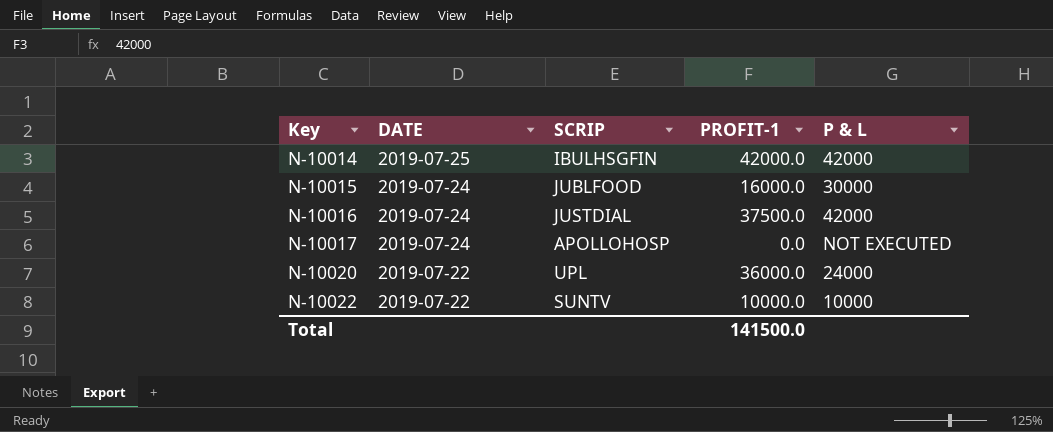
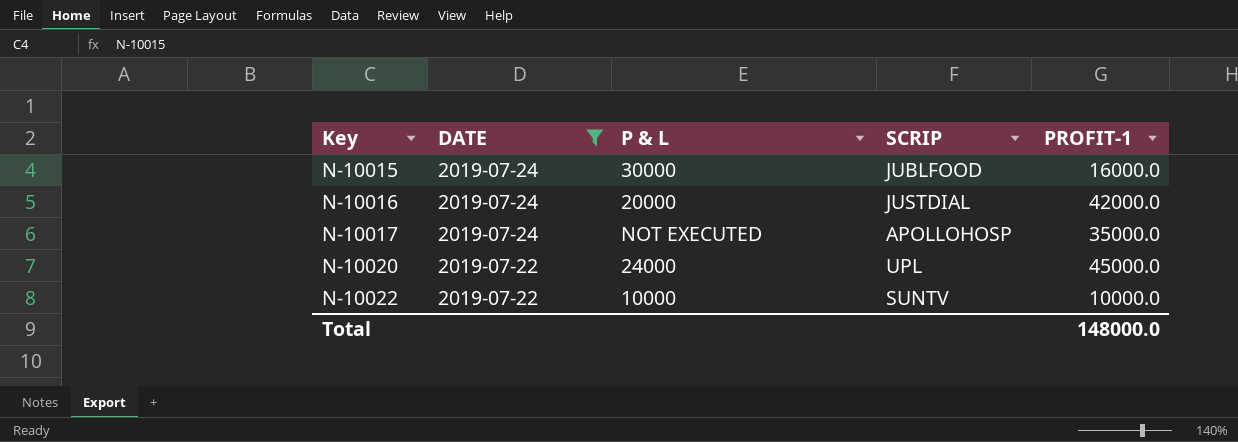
filter: none -> DATE != 2019-07-25
column P & L | position: 5 -> 3
N-10016 | P & L: 42000 -> 20000
N-10016 | PROFIT-1: 37500.0 -> 42000.0
N-10017 | PROFIT-1: 0.0 -> 35000.0
N-10020 | PROFIT-1: 36000.0 -> 45000.0
Total | PROFIT-1: 141500.0 -> 148000.0

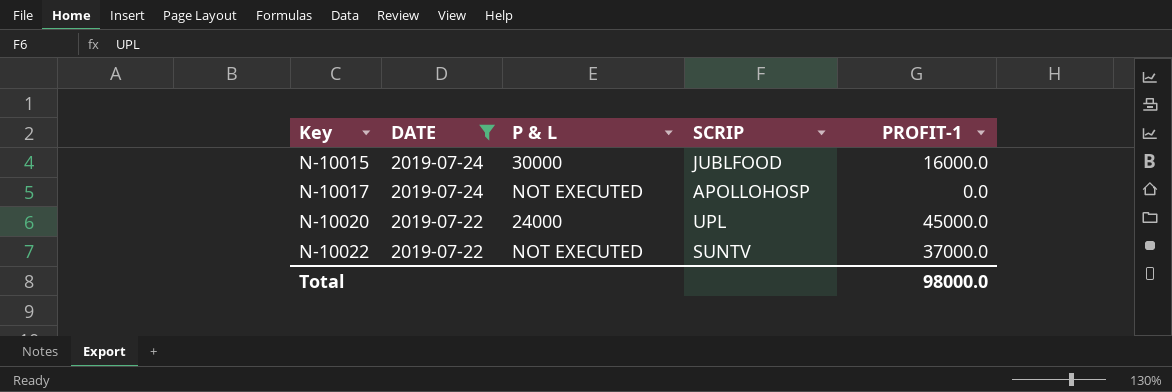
row N-10016: 2019-07-24 | 20000 | JUSTDIAL | 42000.0 -> none
N-10017 | PROFIT-1: 35000.0 -> 0.0
N-10022 | P & L: 10000 -> NOT EXECUTED
N-10022 | PROFIT-1: 10000.0 -> 37000.0
Total | PROFIT-1: 148000.0 -> 98000.0

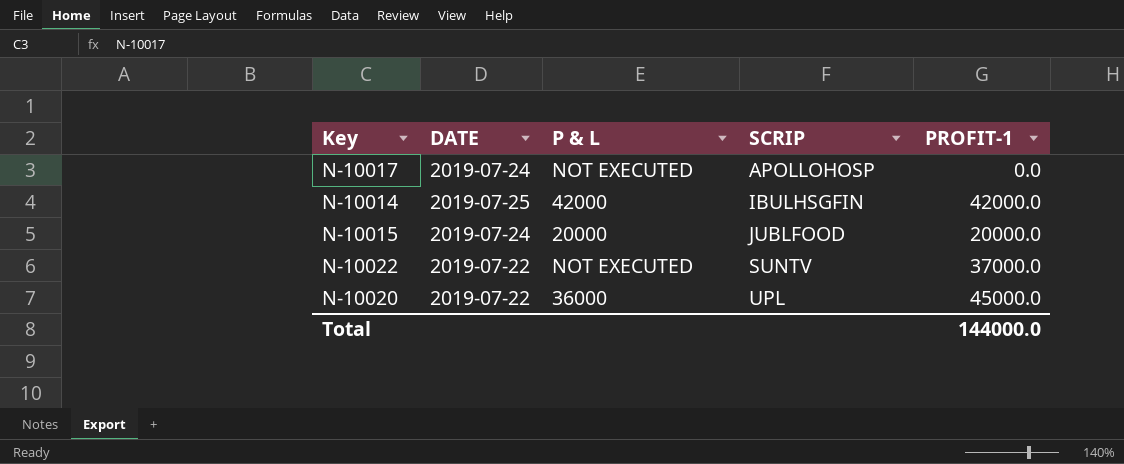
filter: DATE != 2019-07-25 -> none
row order: Key ascending -> SCRIP ascending
N-10015 | P & L: 30000 -> 20000
N-10015 | PROFIT-1: 16000.0 -> 20000.0
N-10020 | P & L: 24000 -> 36000
Total | PROFIT-1: 98000.0 -> 144000.0

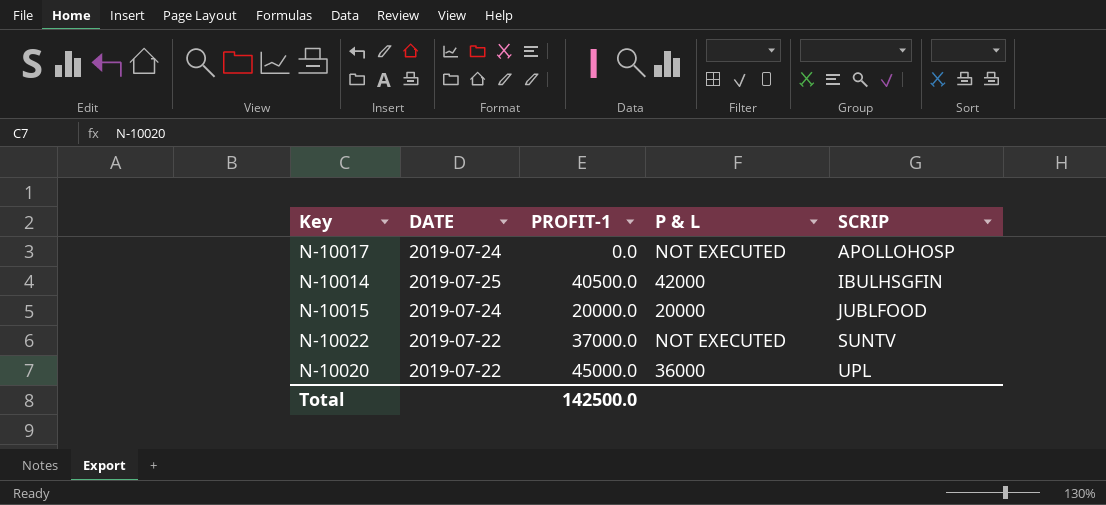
column PROFIT-1 | position: 5 -> 3
N-10014 | PROFIT-1: 42000.0 -> 40500.0
Total | PROFIT-1: 144000.0 -> 142500.0

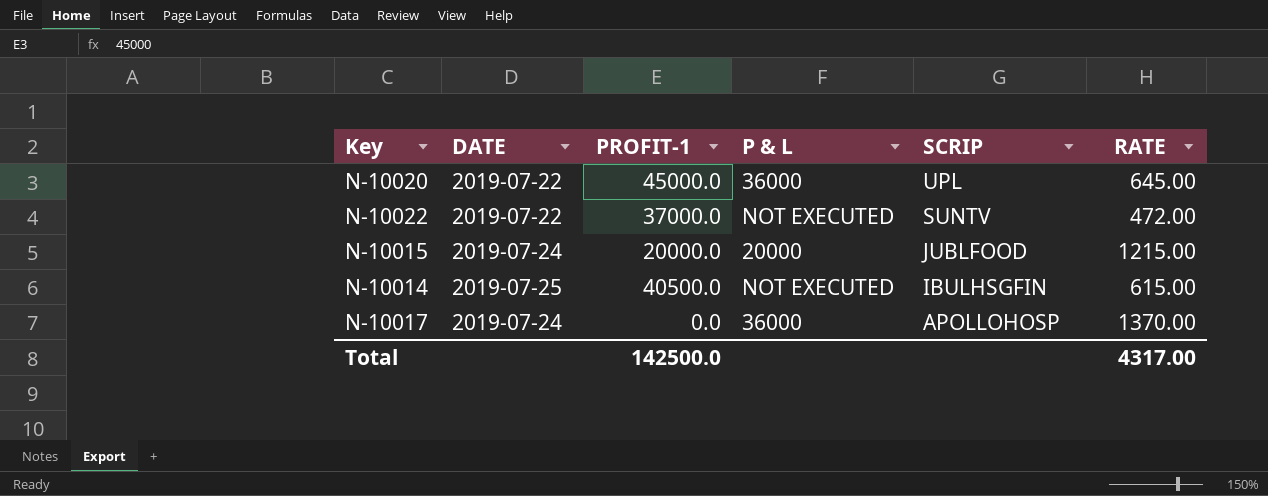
row order: SCRIP ascending -> SCRIP descending
column RATE | position: none -> 6
N-10014 | P & L: 42000 -> NOT EXECUTED
N-10017 | P & L: NOT EXECUTED -> 36000

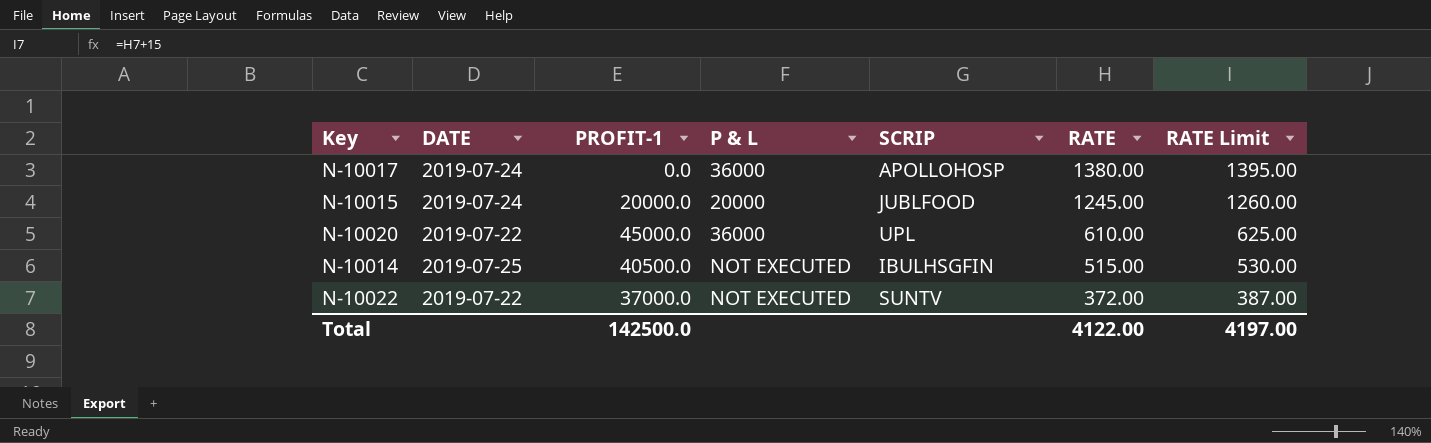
row order: SCRIP descending -> RATE descending
column RATE Limit | formula: none -> [RATE] + 15
N-10017 | RATE: 1370.00 -> 1380.00
N-10015 | RATE: 1215.00 -> 1245.00
N-10020 | RATE: 645.00 -> 610.00
N-10014 | RATE: 615.00 -> 515.00
N-10022 | RATE: 472.00 -> 372.00
Total | RATE: 4317.00 -> 4122.00

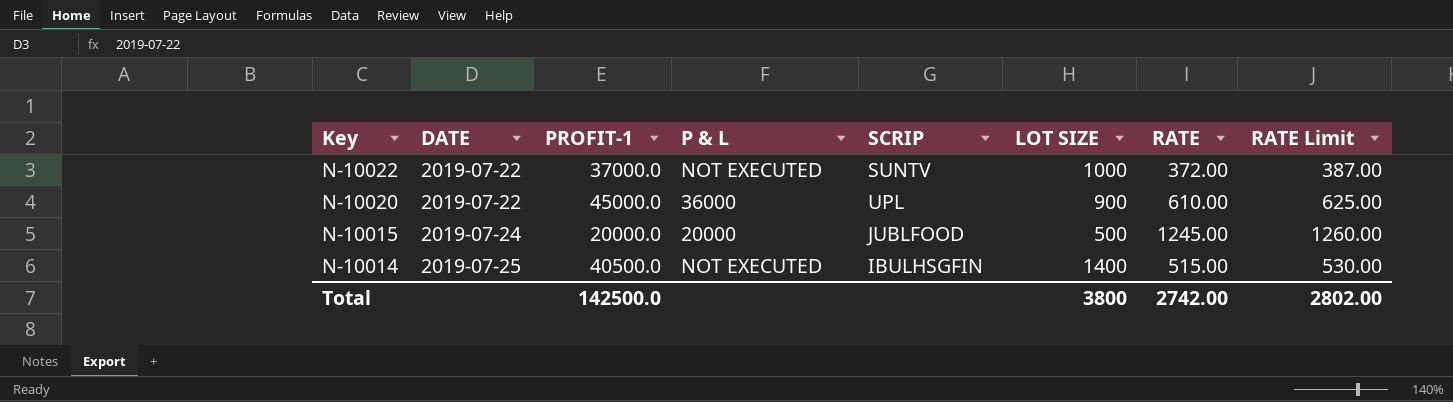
row order: RATE descending -> Key descending
column LOT SIZE | position: none -> 6
row N-10017: 2019-07-24 | 0.0 | 36000 | APOLLOHOSP | 1380.00 | 1395.00 -> none
Total | RATE: 4122.00 -> 2742.00
Total | RATE Limit: 4197.00 -> 2802.00

